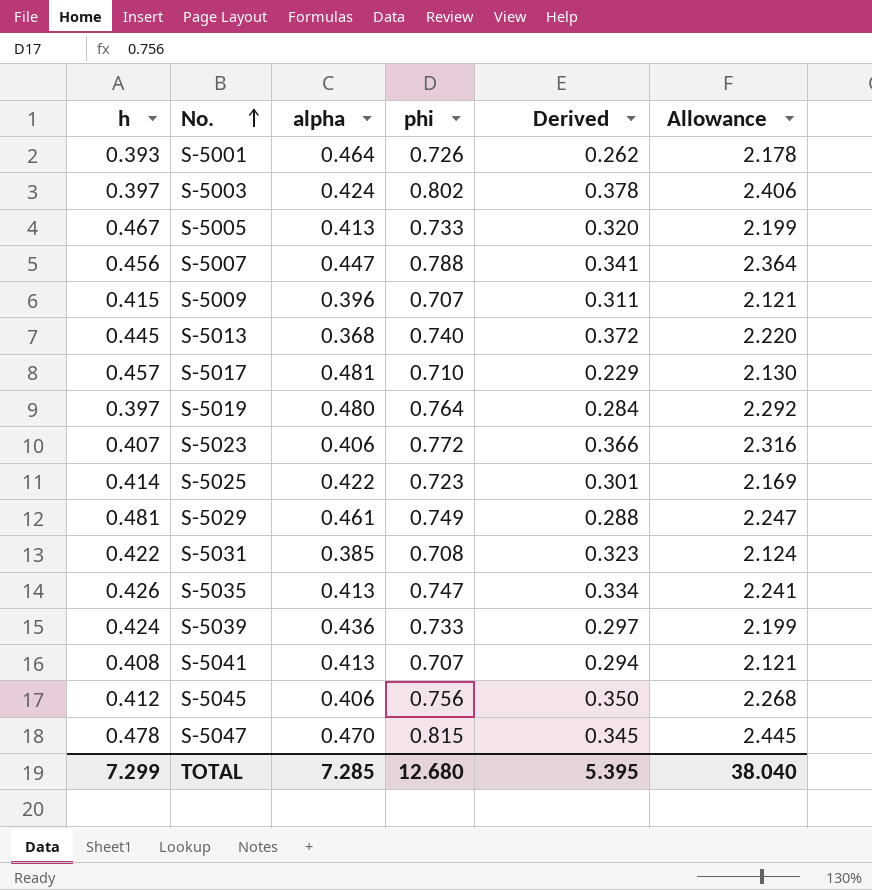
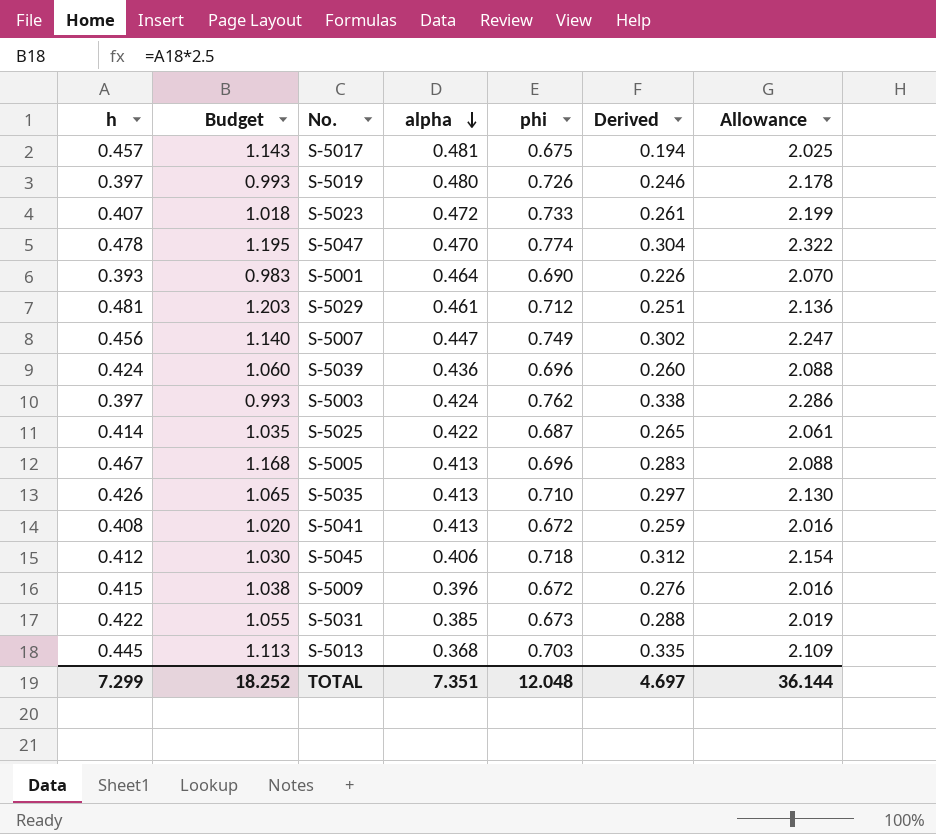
row order: No. ascending -> alpha descending
column Budget | formula: none -> [h] * 2.5
S-5017 | phi: 0.710 -> 0.675
S-5017 | Derived: 0.229 -> 0.194
S-5017 | Allowance: 2.130 -> 2.025
S-5019 | phi: 0.764 -> 0.726
S-5019 | Derived: 0.284 -> 0.246
S-5019 | Allowance: 2.292 -> 2.178
S-5023 | alpha: 0.406 -> 0.472
S-5023 | phi: 0.772 -> 0.733
S-5023 | Derived: 0.366 -> 0.261
S-5023 | Allowance: 2.316 -> 2.199
S-5047 | phi: 0.815 -> 0.774
S-5047 | Derived: 0.345 -> 0.304
S-5047 | Allowance: 2.445 -> 2.322
S-5001 | phi: 0.726 -> 0.690
S-5001 | Derived: 0.262 -> 0.226
S-5001 | Allowance: 2.178 -> 2.070
S-5029 | phi: 0.749 -> 0.712
S-5029 | Derived: 0.288 -> 0.251
S-5029 | Allowance: 2.247 -> 2.136
S-5007 | phi: 0.788 -> 0.749
S-5007 | Derived: 0.341 -> 0.302
S-5007 | Allowance: 2.364 -> 2.247
S-5039 | phi: 0.733 -> 0.696
S-5039 | Derived: 0.297 -> 0.260
S-5039 | Allowance: 2.199 -> 2.088
S-5003 | phi: 0.802 -> 0.762
S-5003 | Derived: 0.378 -> 0.338
S-5003 | Allowance: 2.406 -> 2.286
S-5025 | phi: 0.723 -> 0.687
S-5025 | Derived: 0.301 -> 0.265
S-5025 | Allowance: 2.169 -> 2.061
S-5005 | phi: 0.733 -> 0.696
S-5005 | Derived: 0.320 -> 0.283
S-5005 | Allowance: 2.199 -> 2.088
S-5035 | phi: 0.747 -> 0.710
S-5035 | Derived: 0.334 -> 0.297
S-5035 | Allowance: 2.241 -> 2.130
S-5041 | phi: 0.707 -> 0.672
S-5041 | Derived: 0.294 -> 0.259
S-5041 | Allowance: 2.121 -> 2.016
S-5045 | phi: 0.756 -> 0.718
S-5045 | Derived: 0.350 -> 0.312
S-5045 | Allowance: 2.268 -> 2.154
S-5009 | phi: 0.707 -> 0.672
S-5009 | Derived: 0.311 -> 0.276
S-5009 | Allowance: 2.121 -> 2.016
S-5031 | phi: 0.708 -> 0.673
S-5031 | Derived: 0.323 -> 0.288
S-5031 | Allowance: 2.124 -> 2.019
S-5013 | phi: 0.740 -> 0.703
S-5013 | Derived: 0.372 -> 0.335
S-5013 | Allowance: 2.220 -> 2.109
TOTAL | alpha: 7.285 -> 7.351
TOTAL | phi: 12.680 -> 12.048
TOTAL | Derived: 5.395 -> 4.697
TOTAL | Allowance: 38.040 -> 36.144

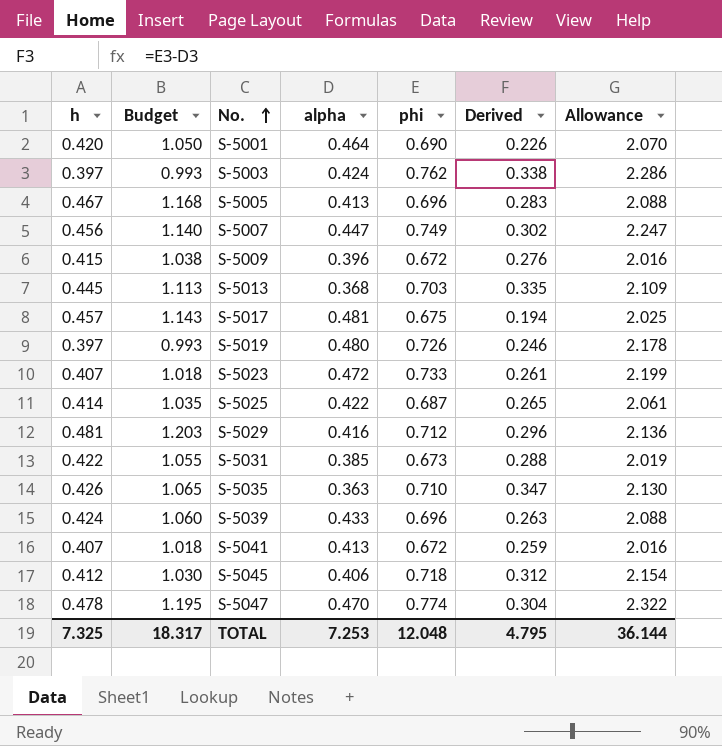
row order: alpha descending -> No. ascending
S-5001 | h: 0.393 -> 0.420
S-5001 | Budget: 0.983 -> 1.050
S-5029 | alpha: 0.461 -> 0.416
S-5029 | Derived: 0.251 -> 0.296
S-5035 | alpha: 0.413 -> 0.363
S-5035 | Derived: 0.297 -> 0.347
S-5039 | alpha: 0.436 -> 0.433
S-5039 | Derived: 0.260 -> 0.263
S-5041 | h: 0.408 -> 0.407
S-5041 | Budget: 1.020 -> 1.018
TOTAL | h: 7.299 -> 7.325
TOTAL | Budget: 18.252 -> 18.317
TOTAL | alpha: 7.351 -> 7.253
TOTAL | Derived: 4.697 -> 4.795

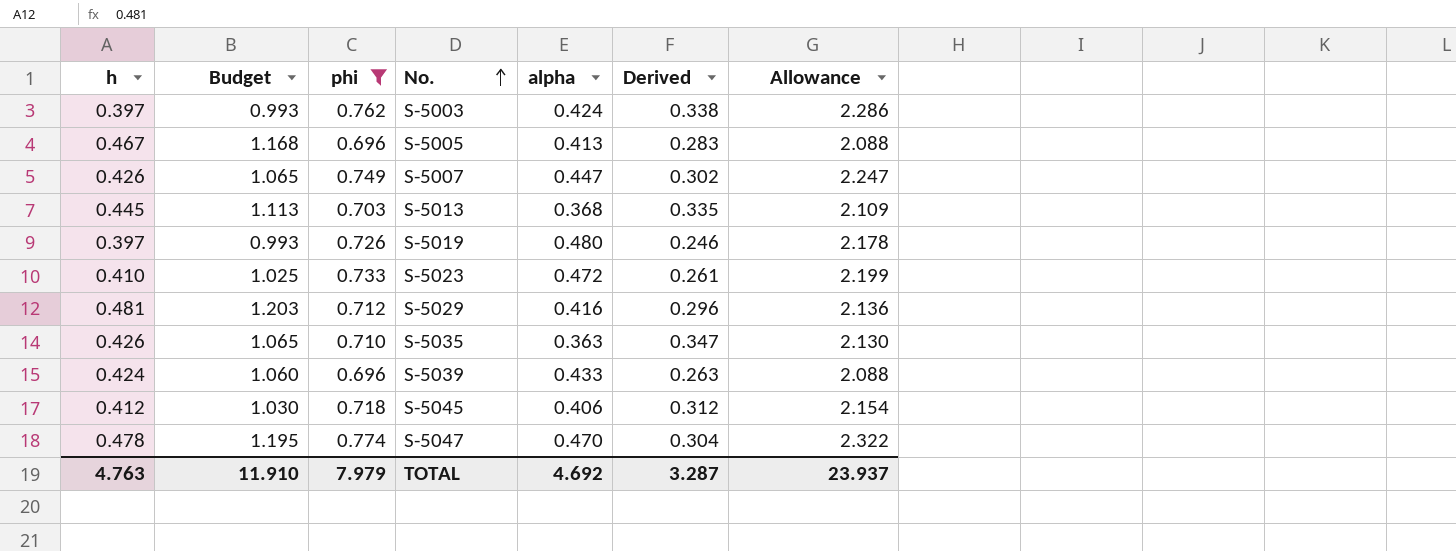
filter: none -> phi >= 0.696
column phi | position: 5 -> 3
S-5007 | h: 0.456 -> 0.426
S-5007 | Budget: 1.140 -> 1.065
S-5023 | h: 0.407 -> 0.410
S-5023 | Budget: 1.018 -> 1.025
TOTAL | h: 7.325 -> 4.763
TOTAL | Budget: 18.317 -> 11.910
TOTAL | phi: 12.048 -> 7.979
TOTAL | alpha: 7.253 -> 4.692
TOTAL | Derived: 4.795 -> 3.287
TOTAL | Allowance: 36.144 -> 23.937

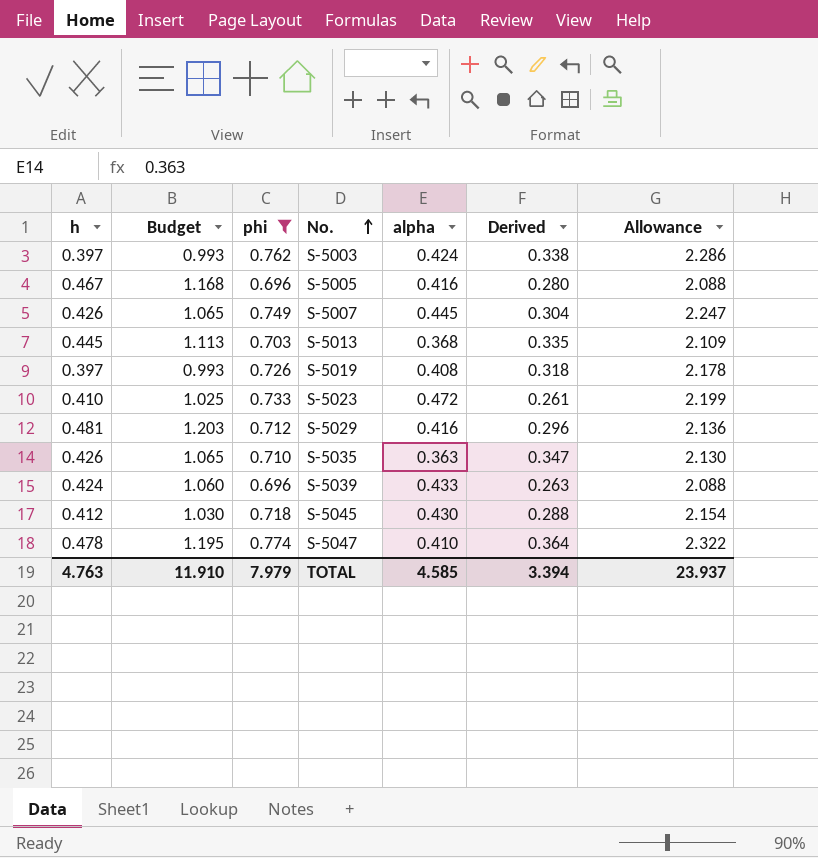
S-5005 | alpha: 0.413 -> 0.416
S-5005 | Derived: 0.283 -> 0.280
S-5007 | alpha: 0.447 -> 0.445
S-5007 | Derived: 0.302 -> 0.304
S-5019 | alpha: 0.480 -> 0.408
S-5019 | Derived: 0.246 -> 0.318
S-5045 | alpha: 0.406 -> 0.430
S-5045 | Derived: 0.312 -> 0.288
S-5047 | alpha: 0.470 -> 0.410
S-5047 | Derived: 0.304 -> 0.364
TOTAL | alpha: 4.692 -> 4.585
TOTAL | Derived: 3.287 -> 3.394

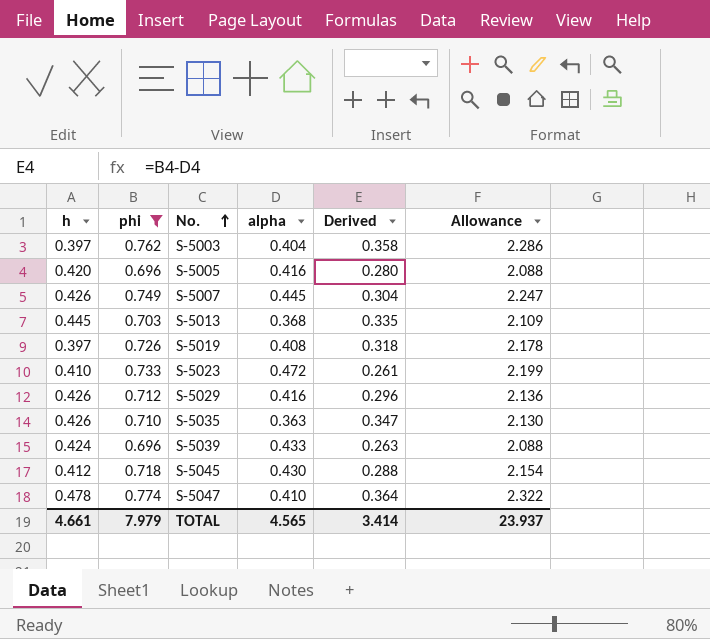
column Budget | formula: [h] * 2.5 -> none
S-5003 | alpha: 0.424 -> 0.404
S-5003 | Derived: 0.338 -> 0.358
S-5005 | h: 0.467 -> 0.420
S-5029 | h: 0.481 -> 0.426
TOTAL | h: 4.763 -> 4.661
TOTAL | alpha: 4.585 -> 4.565
TOTAL | Derived: 3.394 -> 3.414

